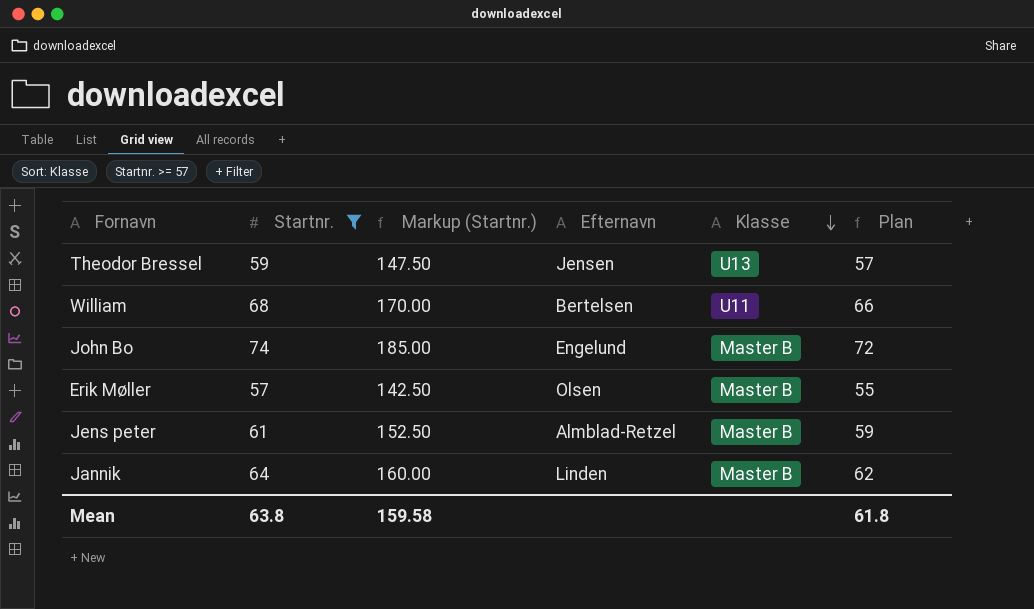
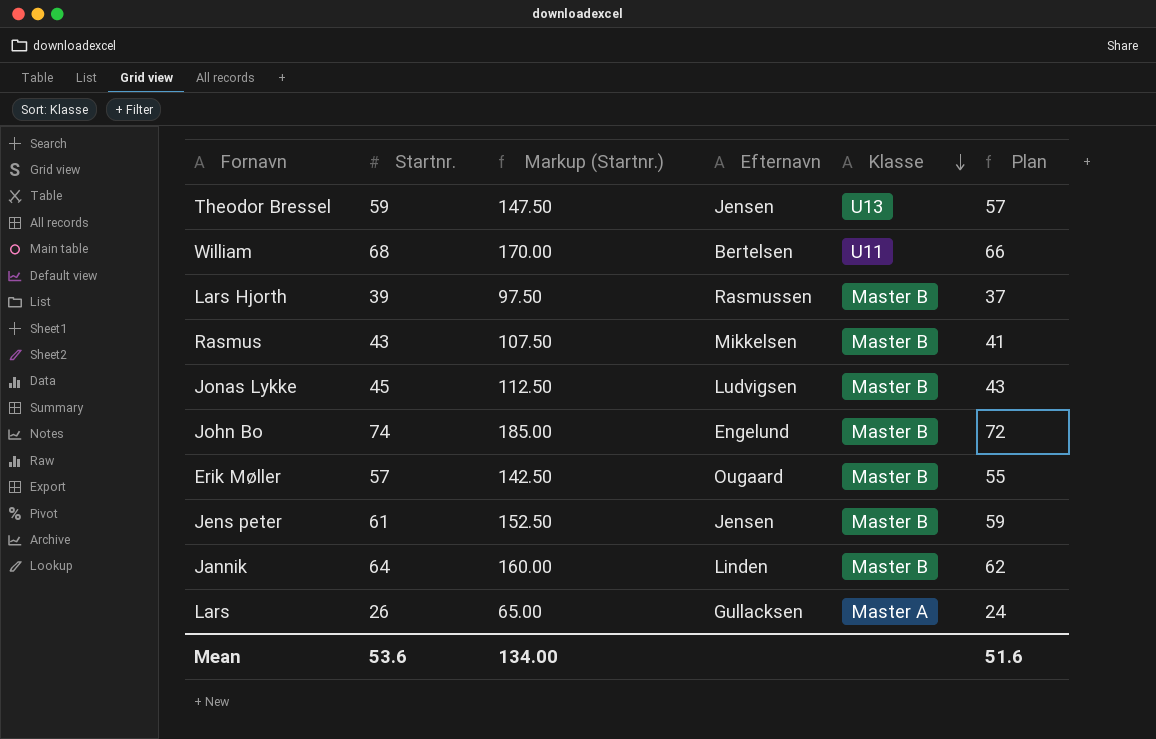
filter: Startnr. >= 57 -> none
Erik Møller | Efternavn: Olsen -> Ougaard
Jens peter | Efternavn: Almblad-Retzel -> Jensen
Mean | Startnr.: 63.8 -> 53.6
Mean | Markup (Startnr.): 159.58 -> 134.00
Mean | Plan: 61.8 -> 51.6

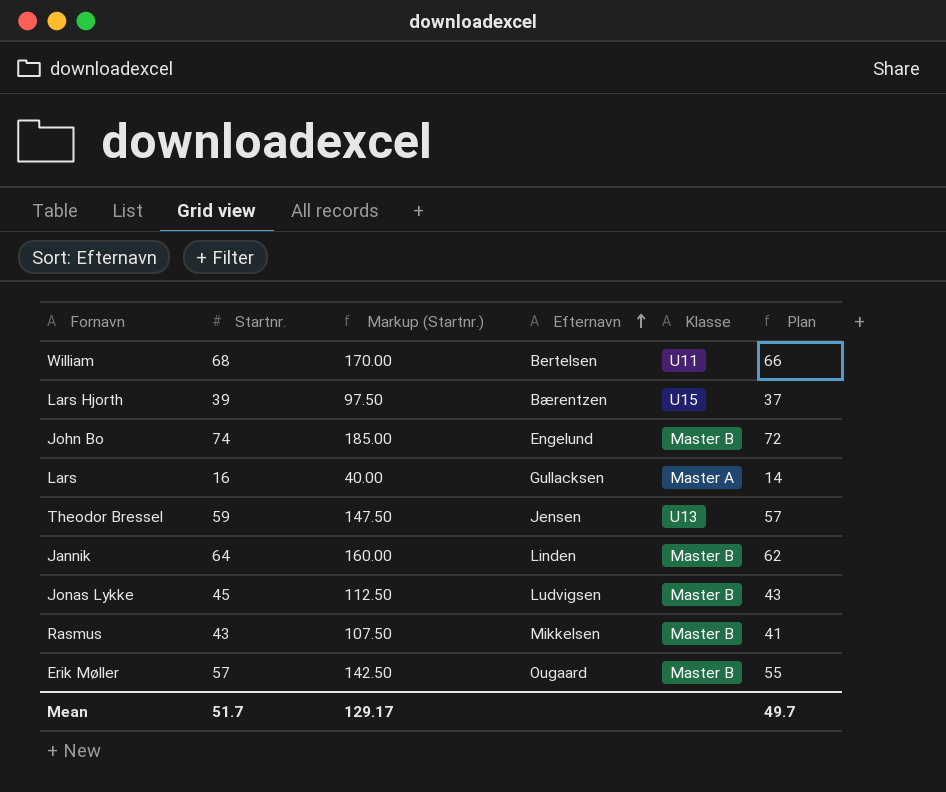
row order: Klasse descending -> Efternavn ascending
row Jens peter: 61 | 152.50 | Jensen | Master B | 59 -> none
Lars Hjorth | Efternavn: Rasmussen -> Bærentzen
Lars Hjorth | Klasse: Master B -> U15
Lars | Startnr.: 26 -> 16
Lars | Markup (Startnr.): 65.00 -> 40.00
Lars | Plan: 24 -> 14
Mean | Startnr.: 53.6 -> 51.7
Mean | Markup (Startnr.): 134.00 -> 129.17
Mean | Plan: 51.6 -> 49.7

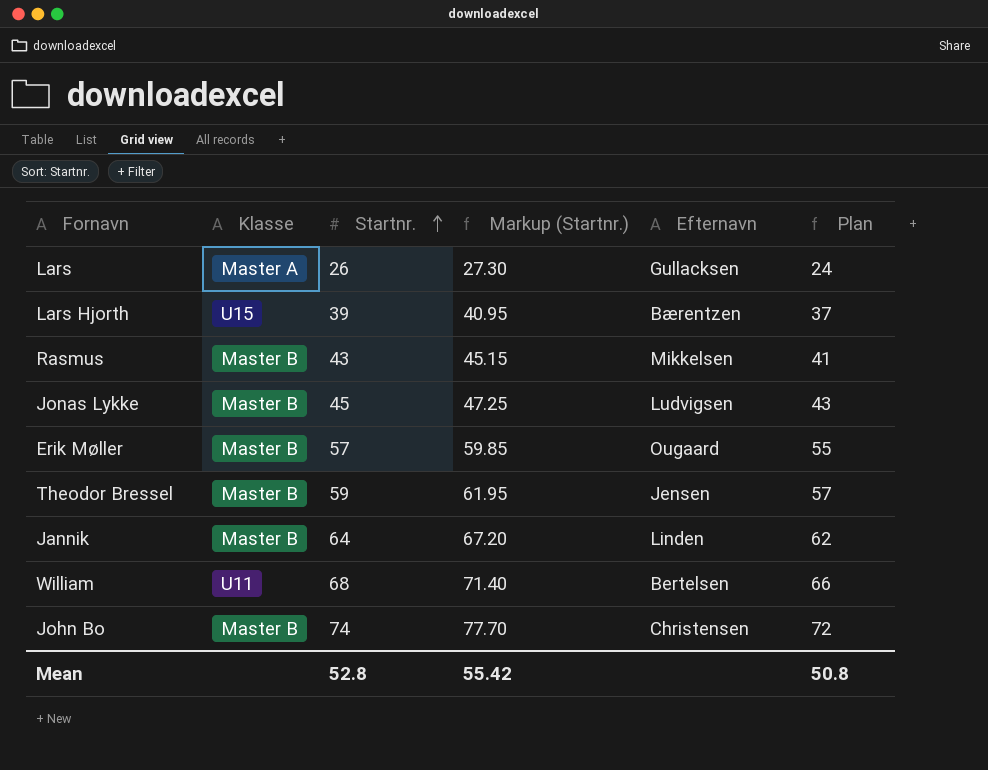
row order: Efternavn ascending -> Startnr. ascending
column Klasse | position: 5 -> 2
column Markup (Startnr.) | formula: [Startnr.] * 2.5 -> [Startnr.] * 1.05
Lars | Startnr.: 16 -> 26
Lars | Plan: 14 -> 24
Theodor Bressel | Klasse: U13 -> Master B
John Bo | Efternavn: Engelund -> Christensen
Mean | Startnr.: 51.7 -> 52.8
Mean | Markup (Startnr.): 129.17 -> 55.42
Mean | Plan: 49.7 -> 50.8

